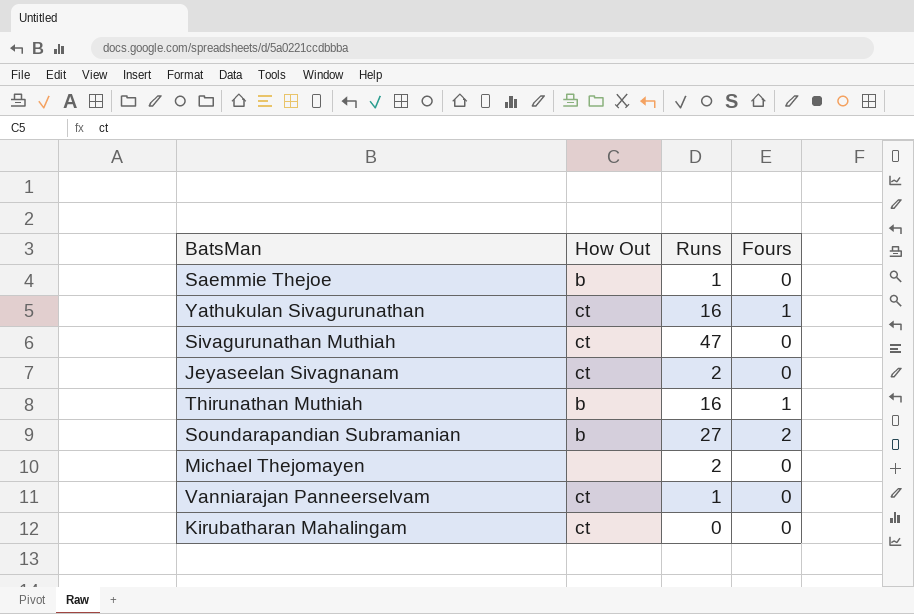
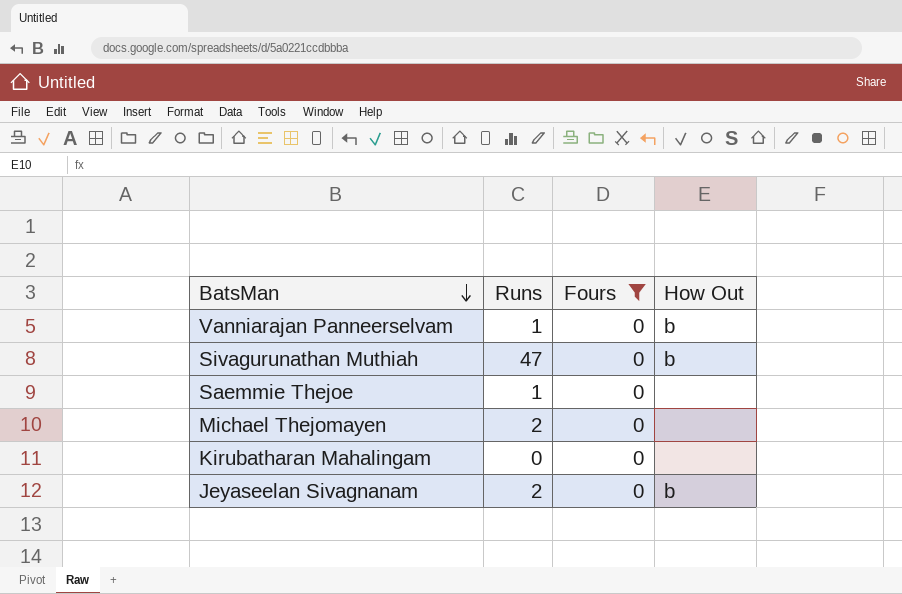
filter: none -> Fours = 0
row order: none -> BatsMan descending
column How Out | position: 2 -> 4
Vanniarajan Panneerselvam | How Out: ct -> b
Sivagurunathan Muthiah | How Out: ct -> b
Saemmie Thejoe | How Out: b -> none
Kirubatharan Mahalingam | How Out: ct -> none
Jeyaseelan Sivagnanam | How Out: ct -> b

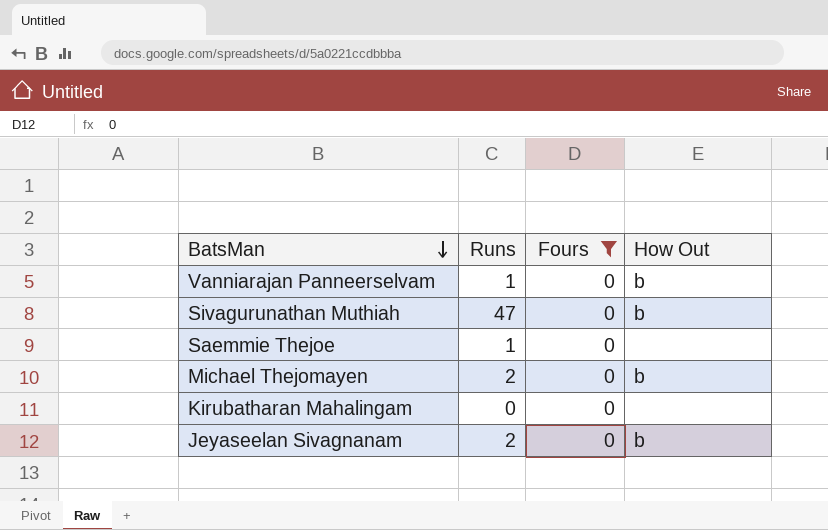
Michael Thejomayen | How Out: none -> b

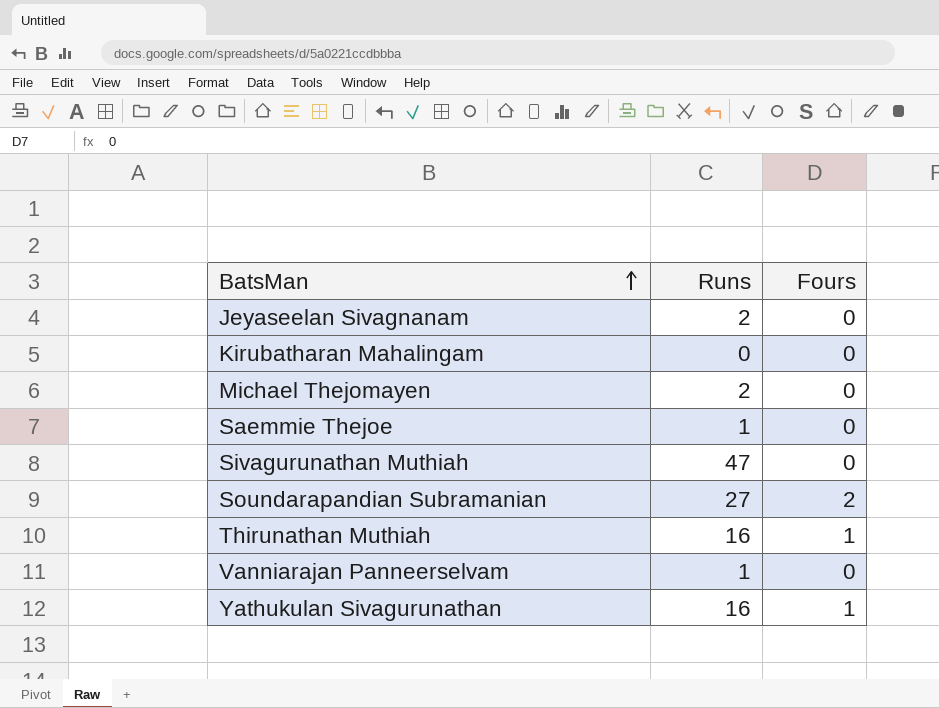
filter: Fours = 0 -> none
row order: BatsMan descending -> BatsMan ascending
column How Out | position: 4 -> none

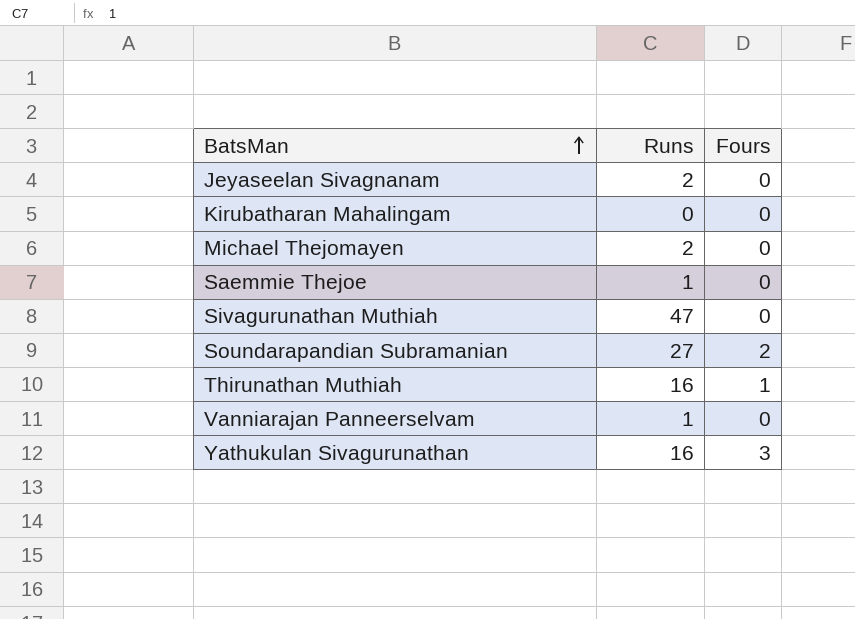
Yathukulan Sivagurunathan | Fours: 1 -> 3

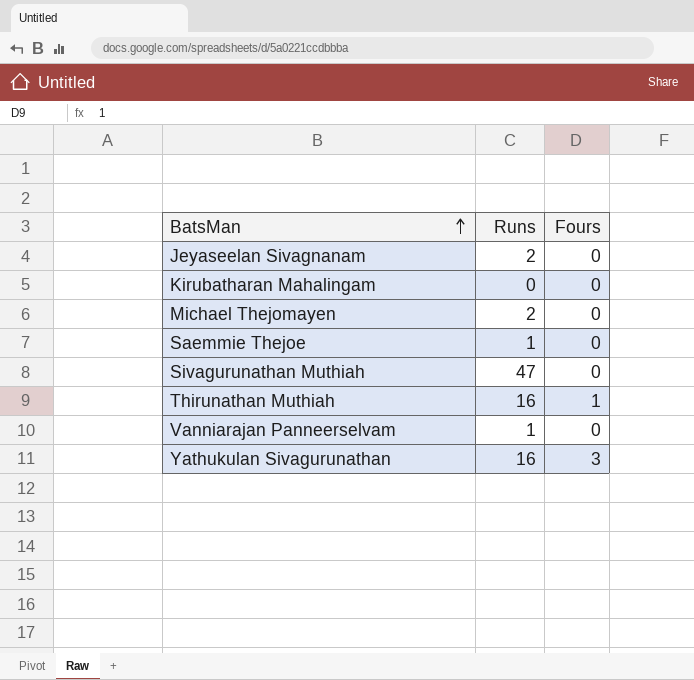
row Soundarapandian Subramanian: 27 | 2 -> none

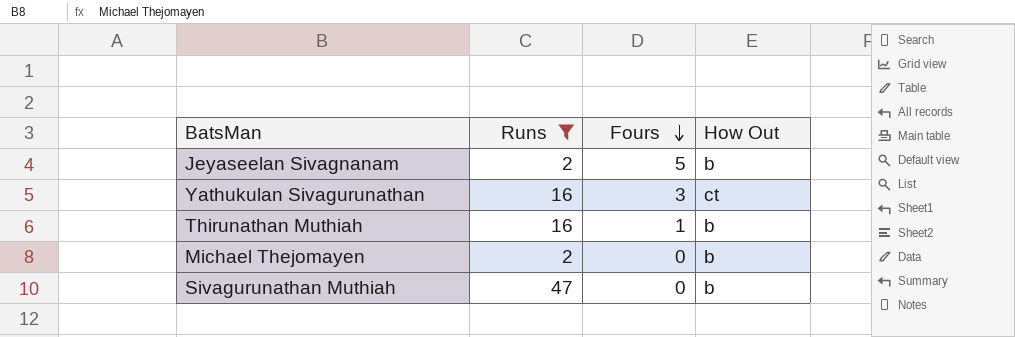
filter: none -> Runs >= 2
row order: BatsMan ascending -> Fours descending
column How Out | position: none -> 4
Jeyaseelan Sivagnanam | Fours: 0 -> 5

